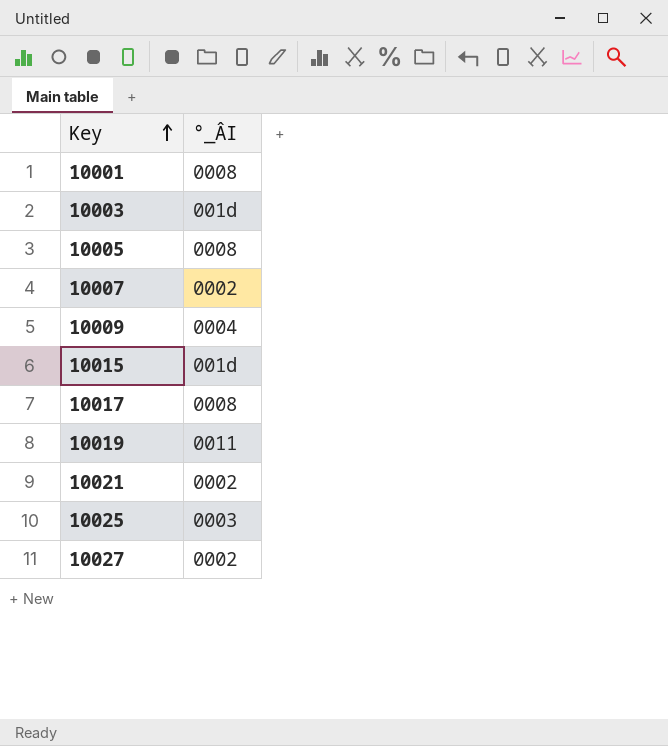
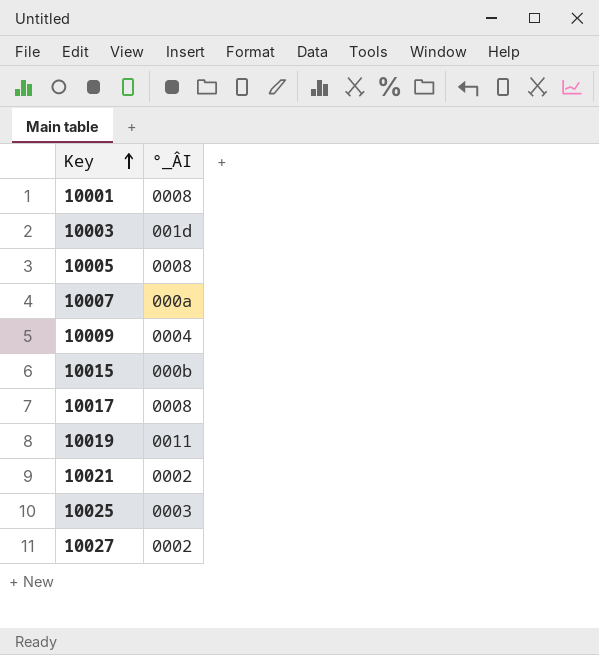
10007 | °_ÂI: 0002 -> 000a
10015 | °_ÂI: 001d -> 000b

